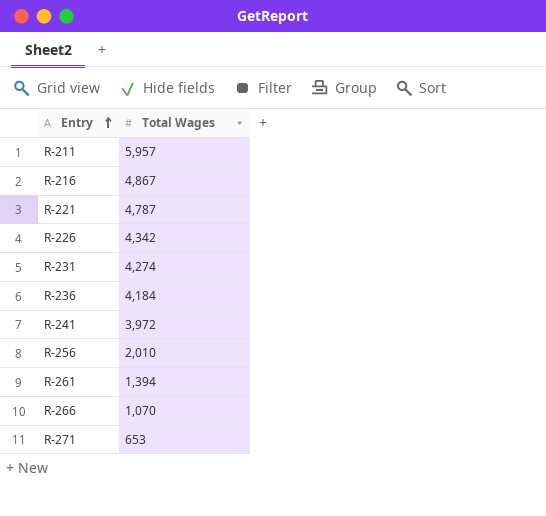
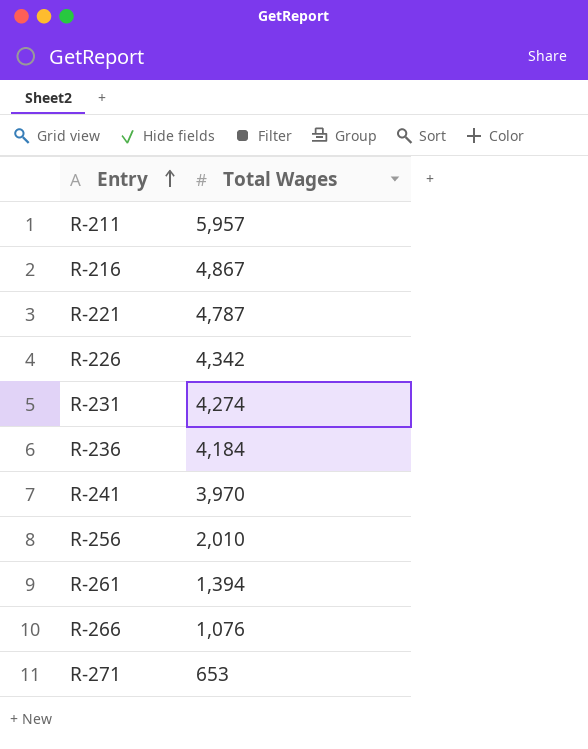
R-241 | Total Wages: 3,972 -> 3,970
R-266 | Total Wages: 1,070 -> 1,076

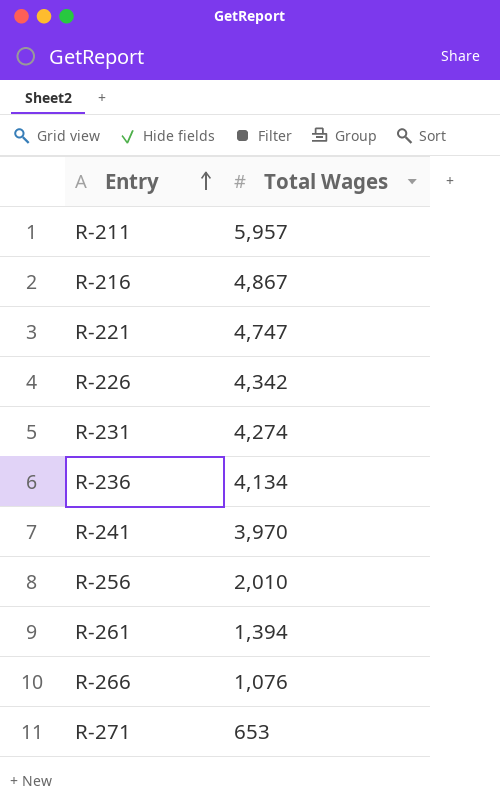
R-221 | Total Wages: 4,787 -> 4,747
R-236 | Total Wages: 4,184 -> 4,134

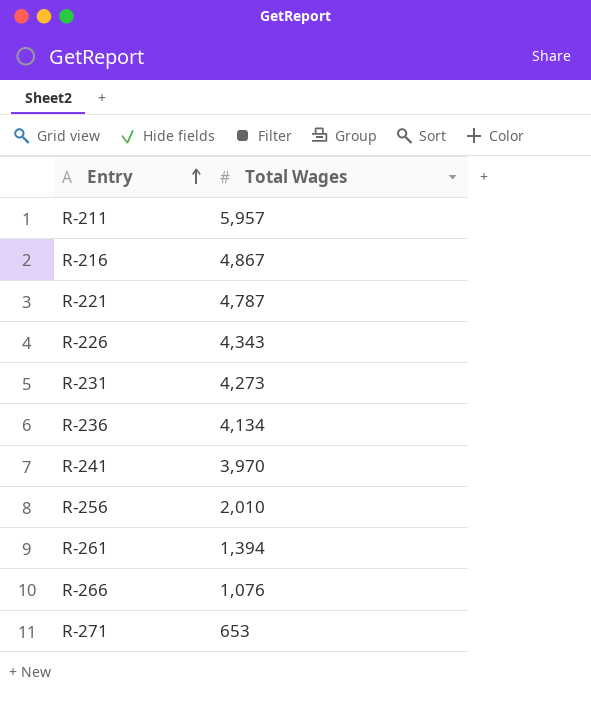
R-221 | Total Wages: 4,747 -> 4,787
R-226 | Total Wages: 4,342 -> 4,343
R-231 | Total Wages: 4,274 -> 4,273

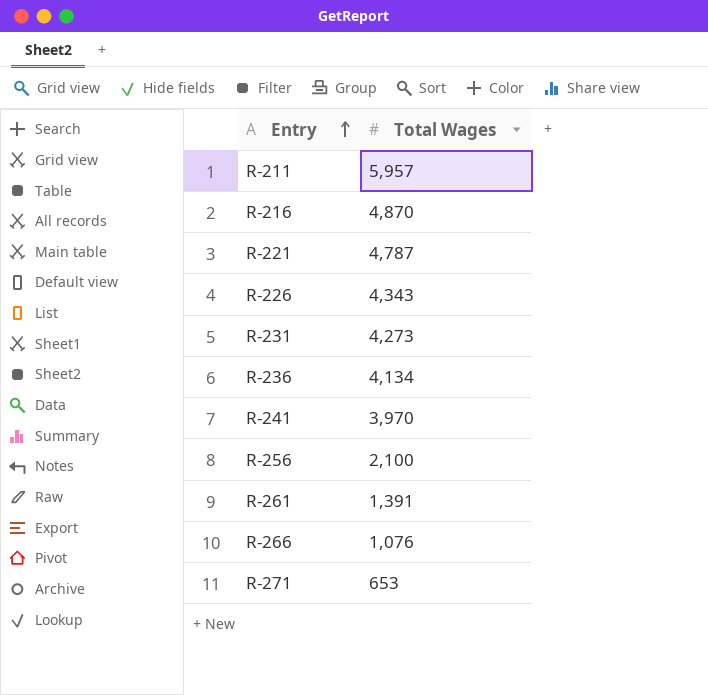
R-216 | Total Wages: 4,867 -> 4,870
R-256 | Total Wages: 2,010 -> 2,100
R-261 | Total Wages: 1,394 -> 1,391

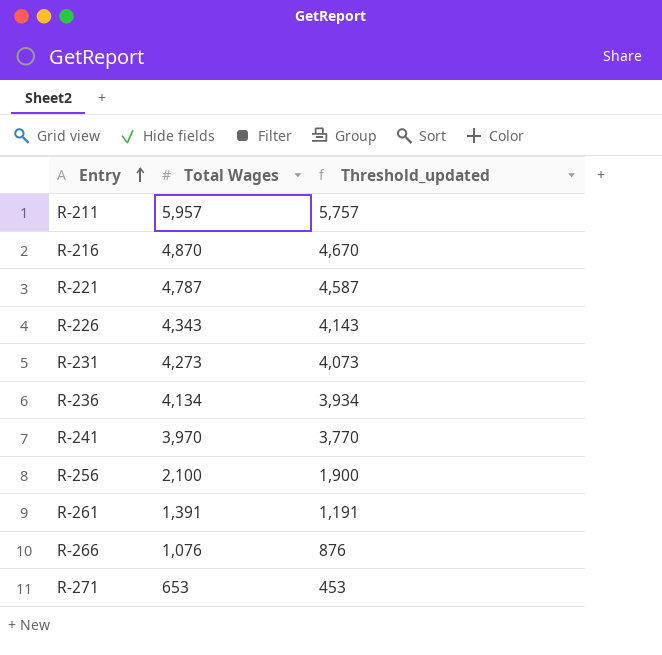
column Threshold_updated | formula: none -> [Total Wages] - 200

